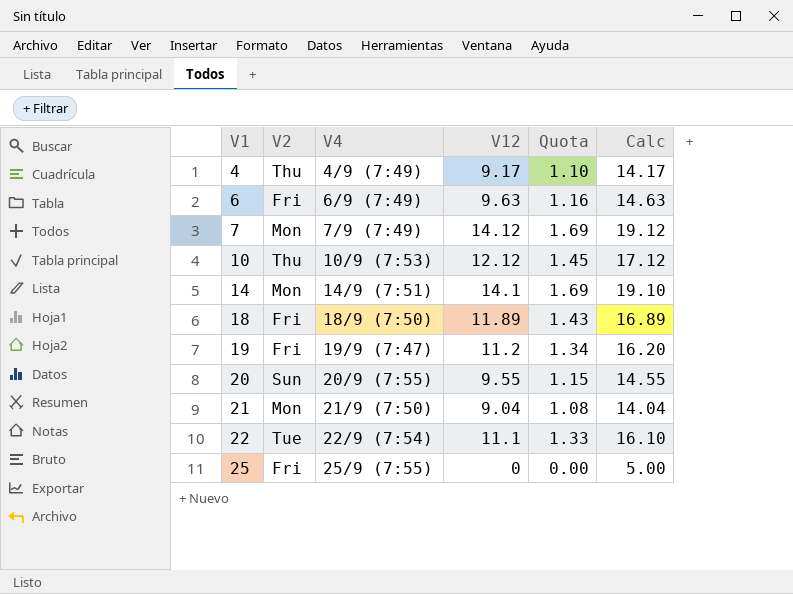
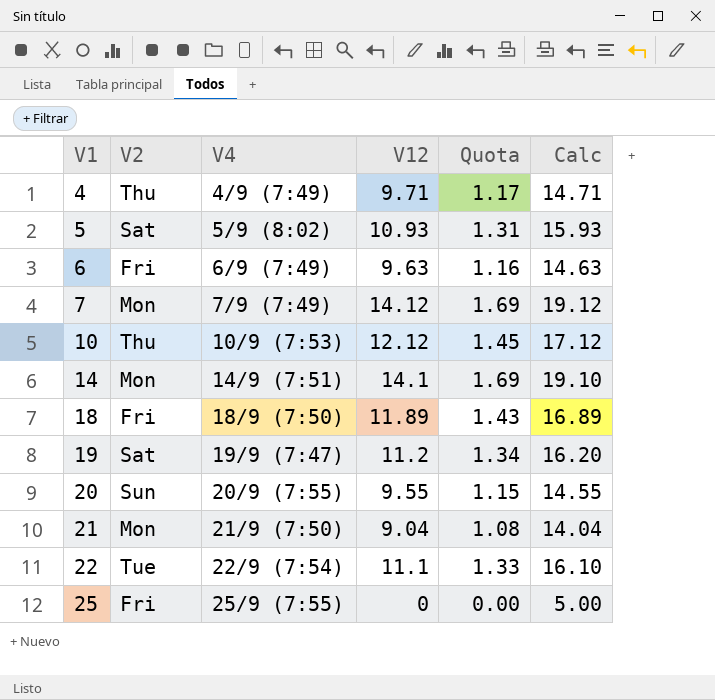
4 | V12: 9.17 -> 9.71
4 | Quota: 1.10 -> 1.17
4 | Calc: 14.17 -> 14.71
row 5: none -> Sat | 5/9 (8:02) | 10.93 | 1.31 | 15.93
19 | V2: Fri -> Sat

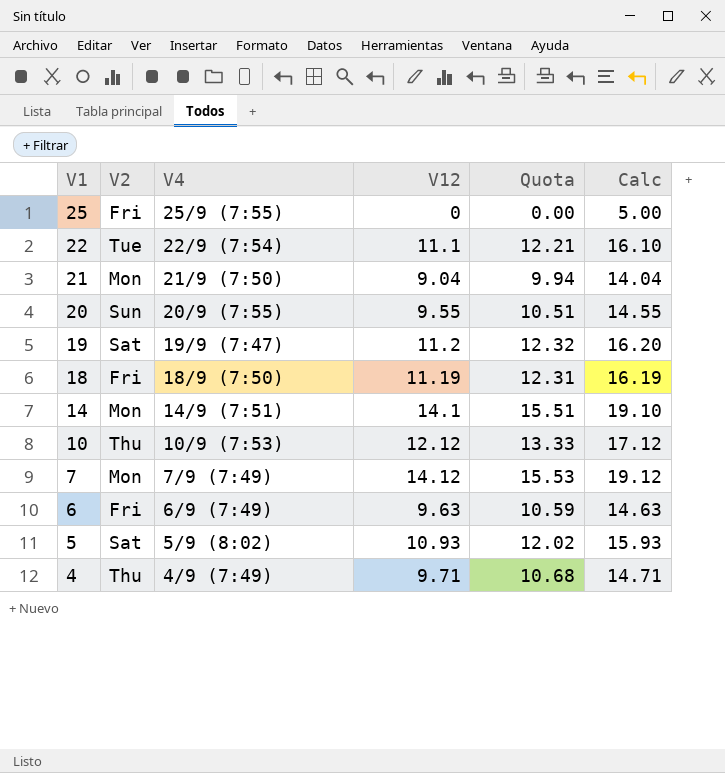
row order: V1 ascending -> V1 descending
column Quota | formula: [V12] * 0.12 -> [V12] * 1.1
18 | V12: 11.89 -> 11.19
18 | Calc: 16.89 -> 16.19

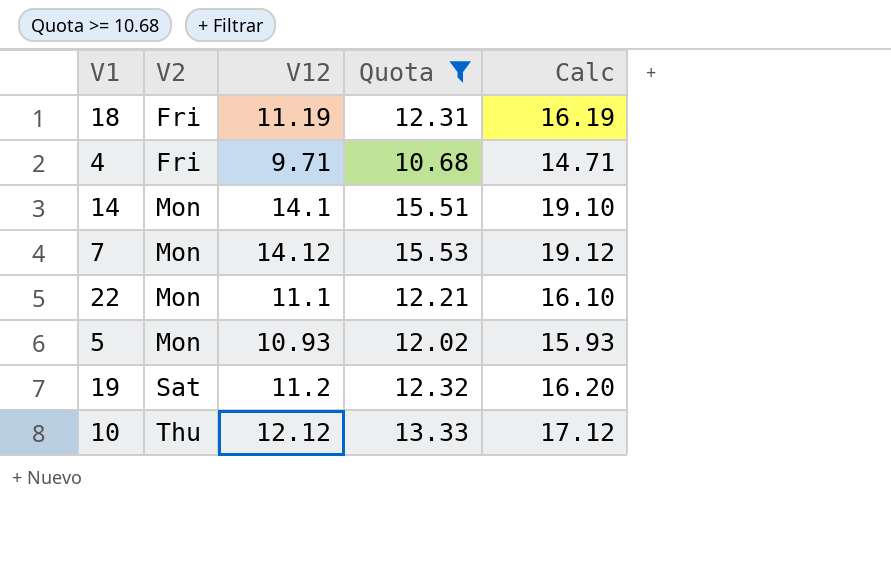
filter: none -> Quota >= 10.68
row order: V1 descending -> V2 ascending
column V4 | position: 3 -> none
4 | V2: Thu -> Fri
22 | V2: Tue -> Mon
5 | V2: Sat -> Mon

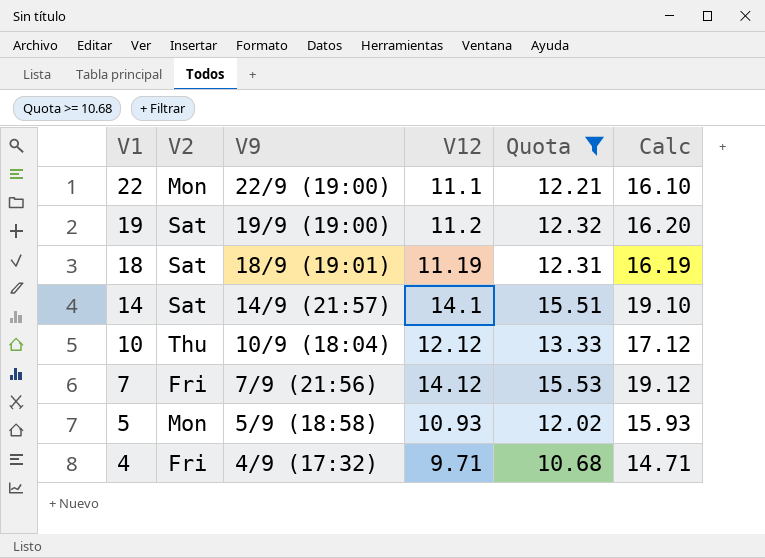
row order: V2 ascending -> V1 descending
column V9 | position: none -> 3
18 | V2: Fri -> Sat
14 | V2: Mon -> Sat
7 | V2: Mon -> Fri

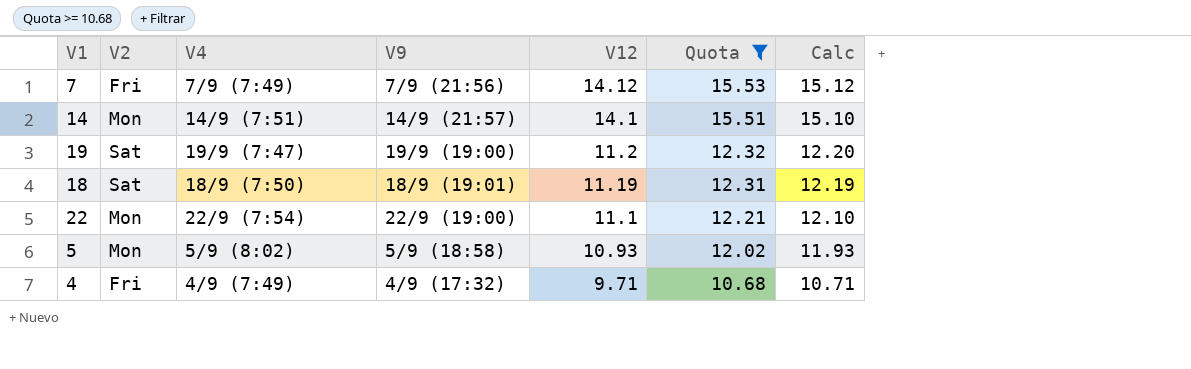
row order: V1 descending -> V12 descending
column V4 | position: none -> 3
column Calc | formula: [V12] + 5 -> [V12] + 1
row 10: Thu | 10/9 (18:04) | 12.12 | 13.33 | 17.12 -> none
14 | V2: Sat -> Mon

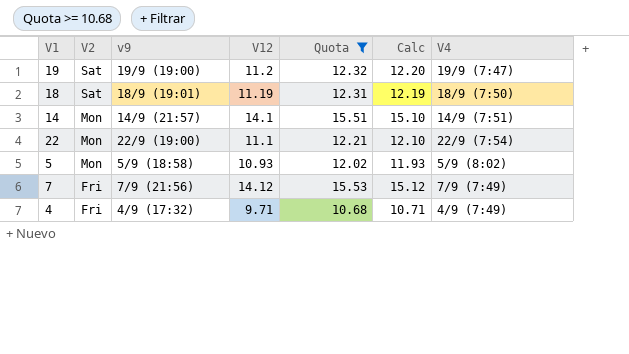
row order: V12 descending -> V2 descending
column name: V9 -> v9
column V4 | position: 3 -> 7

